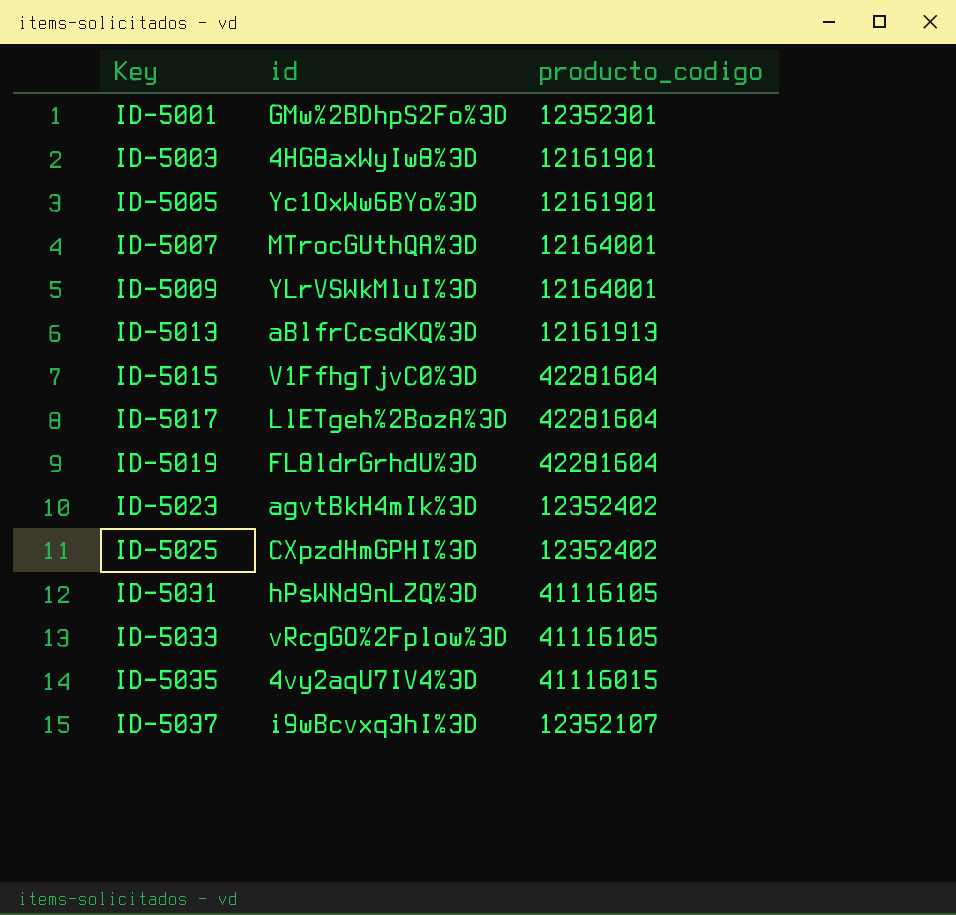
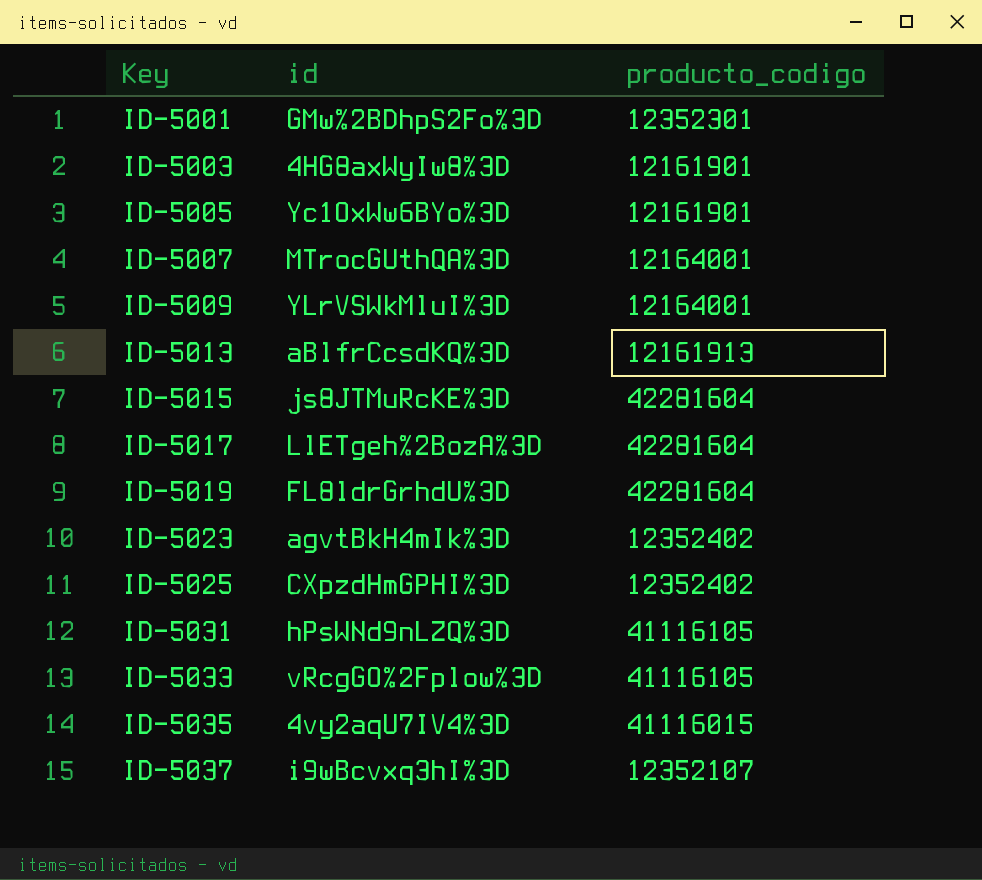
ID-5015 | id: V1FfhgTjvC0%3D -> js8JTMuRcKE%3D

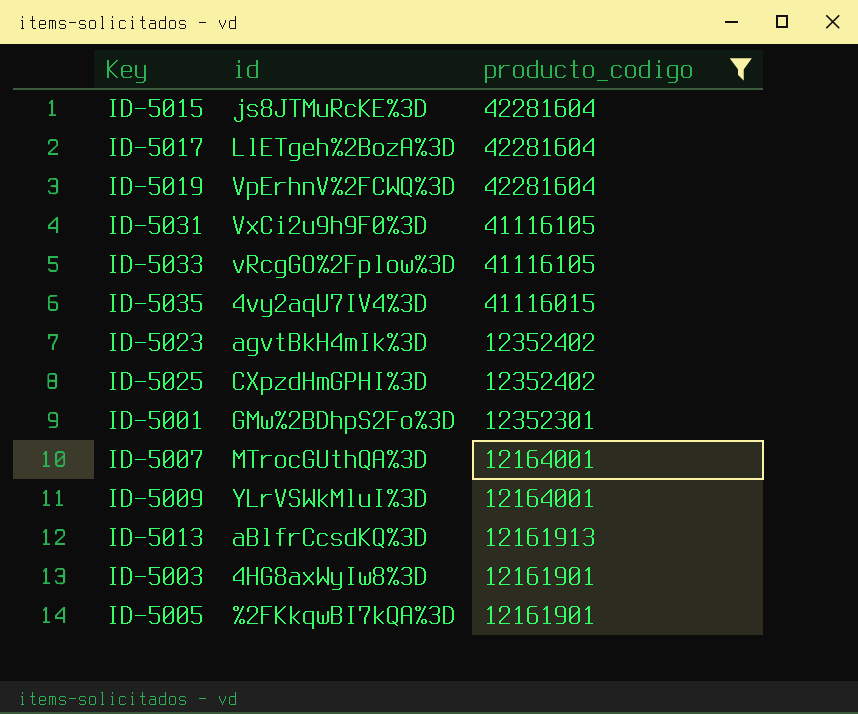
filter: none -> producto_codigo != 12352107
row order: Key ascending -> producto_codigo descending
ID-5019 | id: FL8ldrGrhdU%3D -> VpErhnV%2FCWQ%3D
ID-5031 | id: hPsWNd9nLZQ%3D -> VxCi2u9h9F0%3D
ID-5005 | id: Yc1OxWw6BYo%3D -> %2FKkqwBI7kQA%3D

